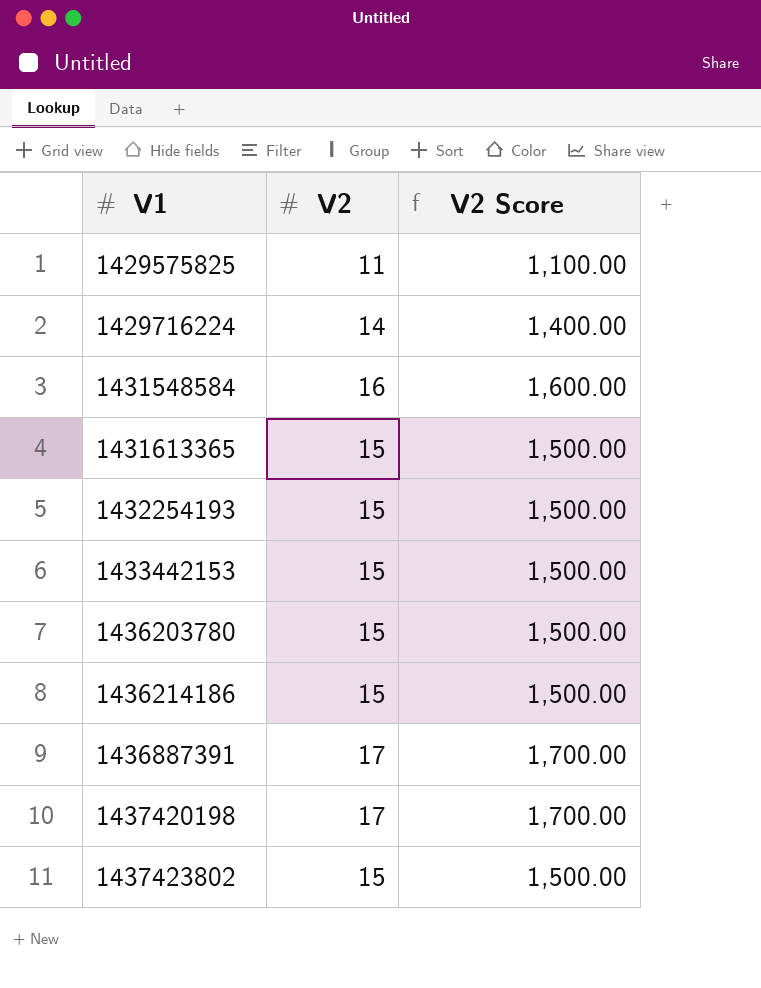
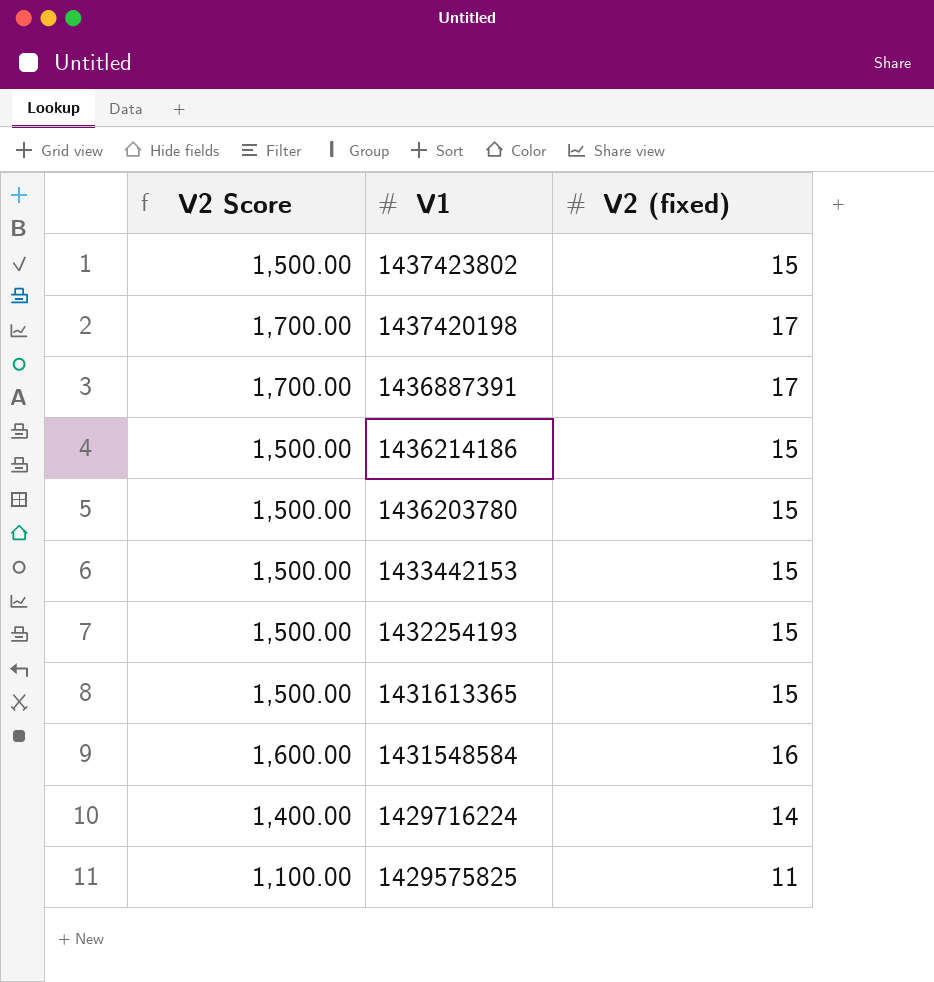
row order: V1 ascending -> V1 descending
column V2 Score | position: 3 -> 1
column name: V2 -> V2 (fixed)

